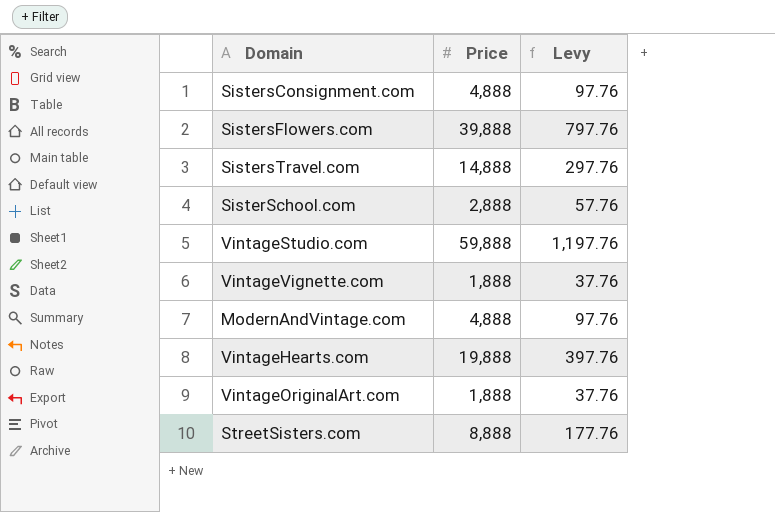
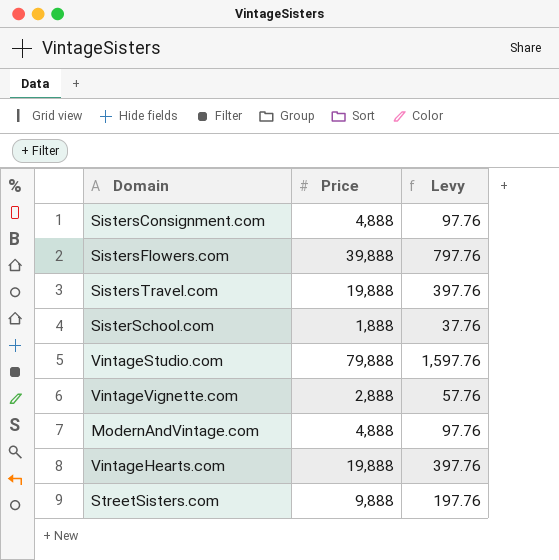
row VintageOriginalArt.com: 1,888 | 37.76 -> none
SistersTravel.com | Price: 14,888 -> 19,888
SistersTravel.com | Levy: 297.76 -> 397.76
SisterSchool.com | Price: 2,888 -> 1,888
SisterSchool.com | Levy: 57.76 -> 37.76
VintageStudio.com | Price: 59,888 -> 79,888
VintageStudio.com | Levy: 1,197.76 -> 1,597.76
VintageVignette.com | Price: 1,888 -> 2,888
VintageVignette.com | Levy: 37.76 -> 57.76
StreetSisters.com | Price: 8,888 -> 9,888
StreetSisters.com | Levy: 177.76 -> 197.76

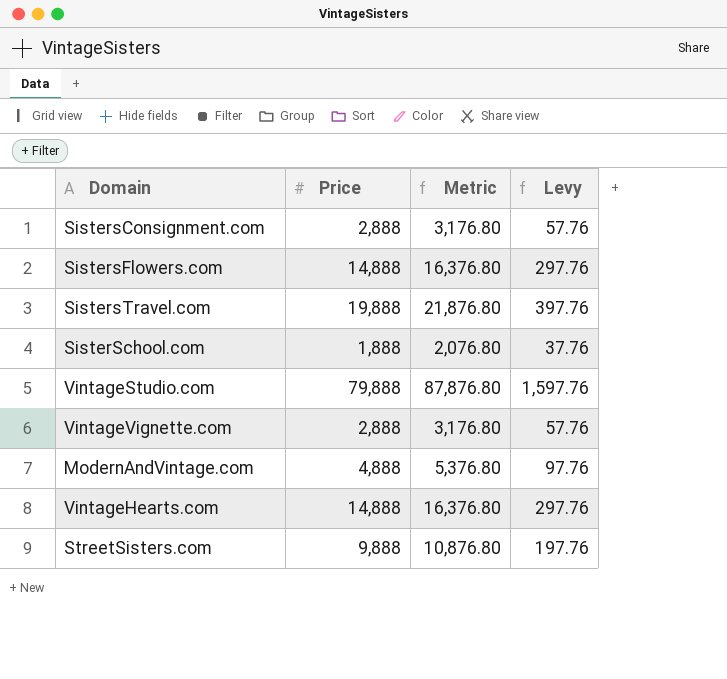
column Metric | formula: none -> [Price] * 1.1
SistersConsignment.com | Price: 4,888 -> 2,888
SistersConsignment.com | Levy: 97.76 -> 57.76
SistersFlowers.com | Price: 39,888 -> 14,888
SistersFlowers.com | Levy: 797.76 -> 297.76
VintageHearts.com | Price: 19,888 -> 14,888
VintageHearts.com | Levy: 397.76 -> 297.76

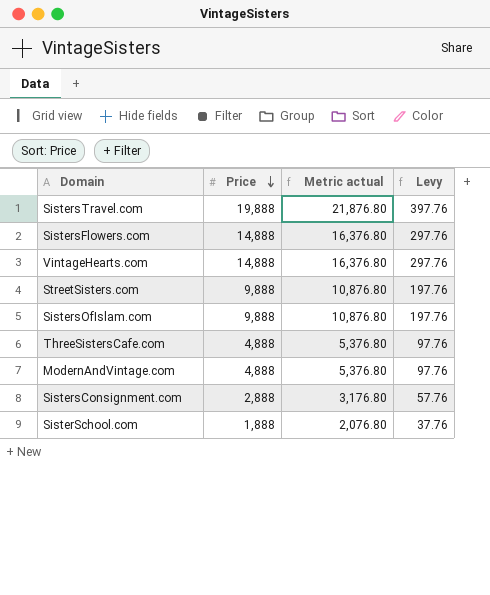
row order: none -> Price descending
column name: Metric -> Metric actual
row VintageStudio.com: 79,888 | 87,876.80 | 1,597.76 -> none
row VintageVignette.com: 2,888 | 3,176.80 | 57.76 -> none
row SistersOfIslam.com: none -> 9,888 | 10,876.80 | 197.76
row ThreeSistersCafe.com: none -> 4,888 | 5,376.80 | 97.76

